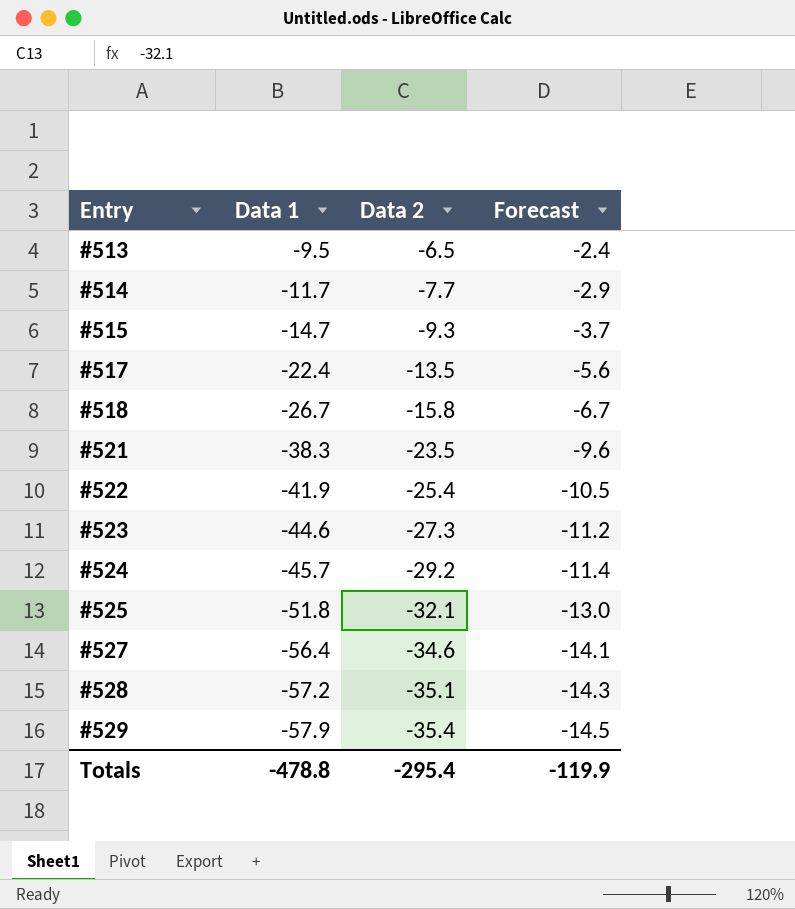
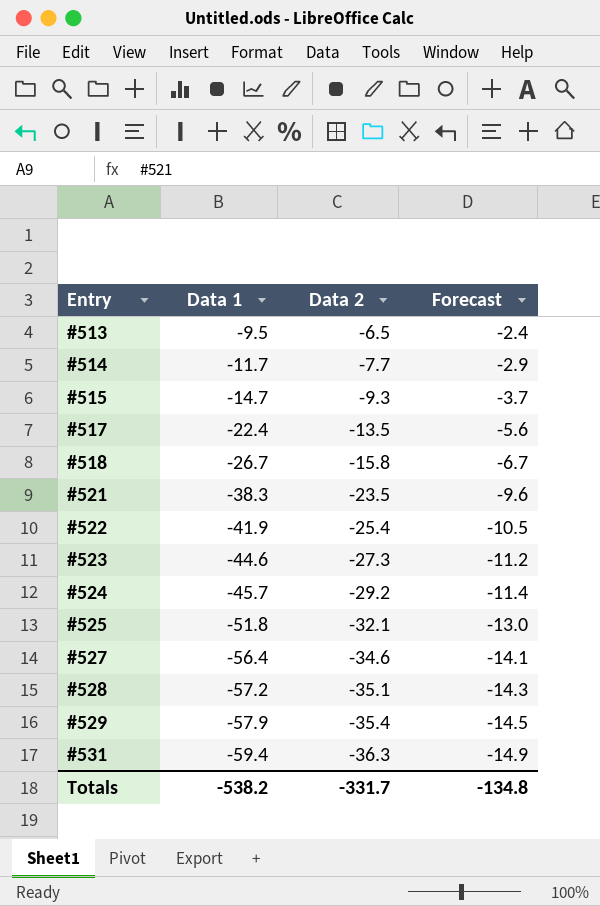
row #531: none -> -59.4 | -36.3 | -14.9
Totals | Data 1: -478.8 -> -538.2
Totals | Data 2: -295.4 -> -331.7
Totals | Forecast: -119.9 -> -134.8

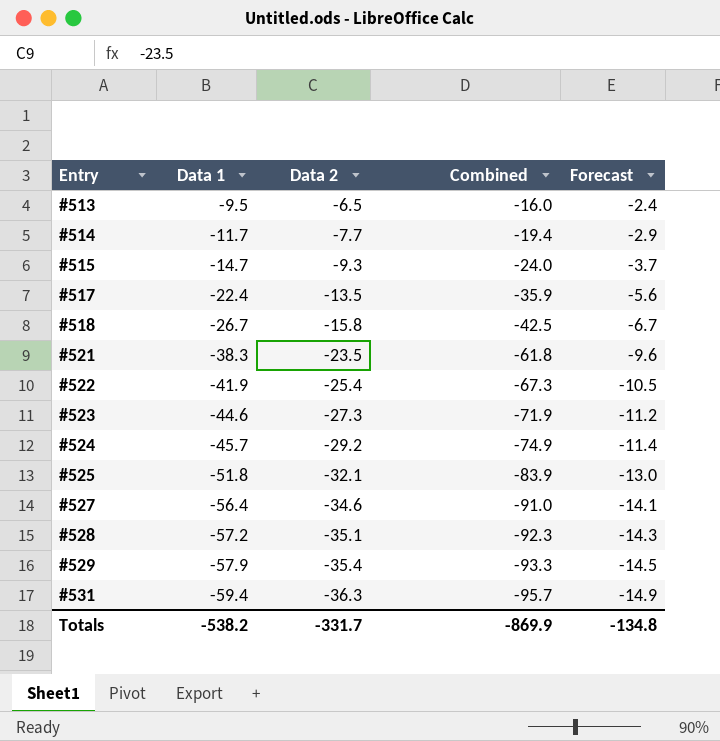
column Combined | formula: none -> [Data 1] + [Data 2]

